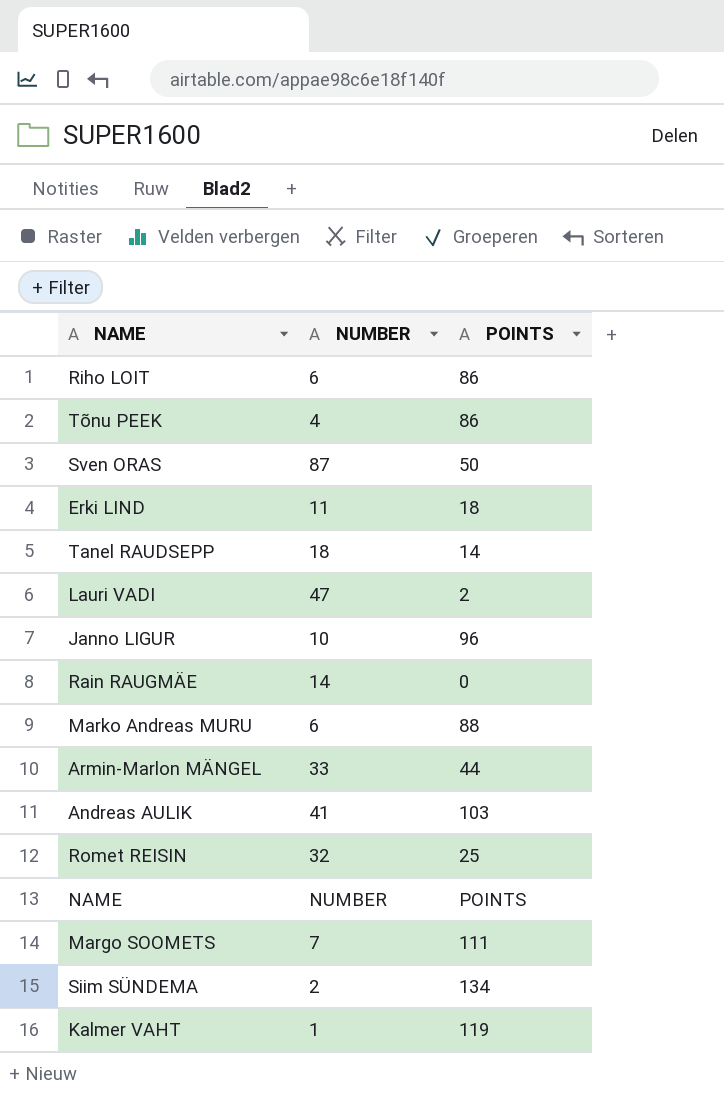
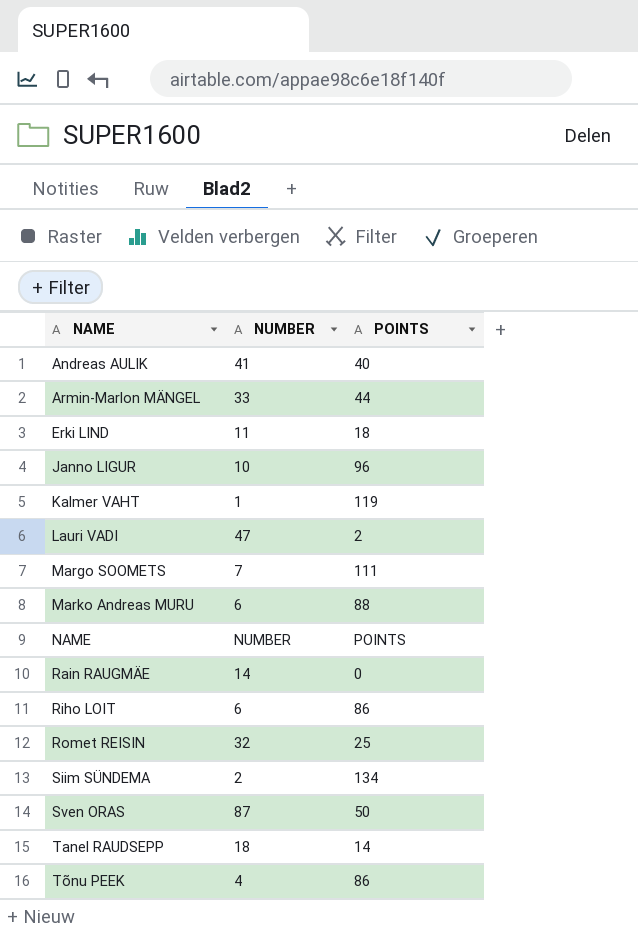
row order: none -> NAME ascending
Andreas AULIK | POINTS: 103 -> 40

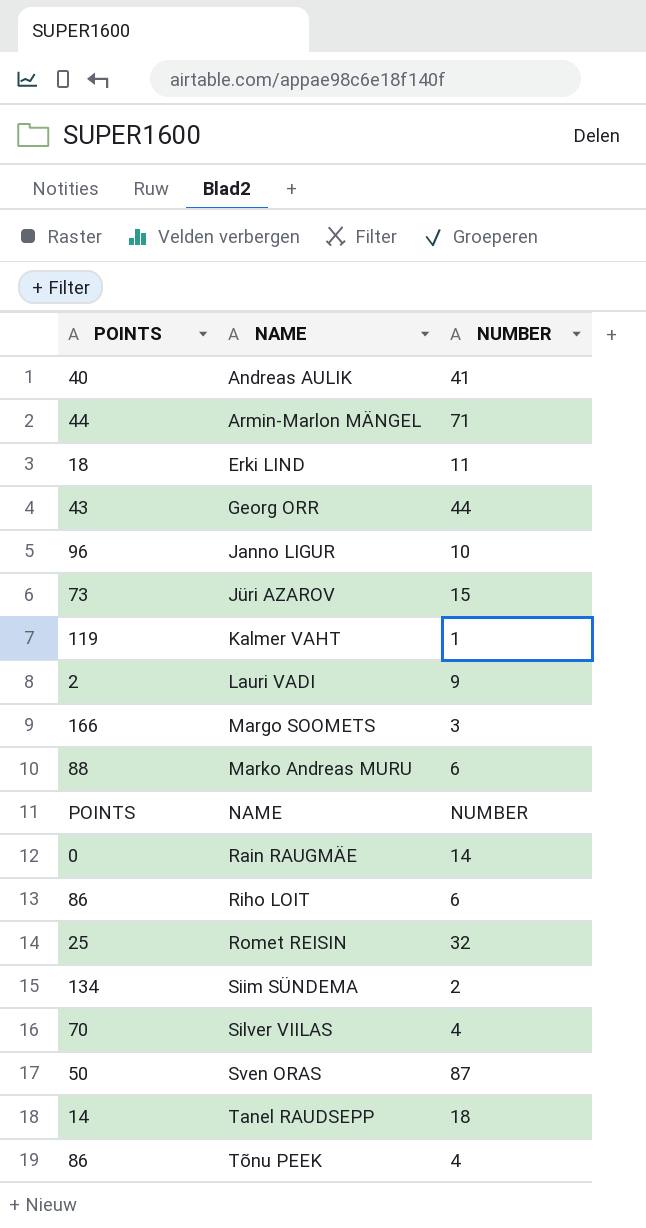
column POINTS | position: 3 -> 1
Armin-Marlon MÄNGEL | NUMBER: 33 -> 71
row Georg ORR: none -> 43 | 44
row Jüri AZAROV: none -> 73 | 15
Lauri VADI | NUMBER: 47 -> 9
Margo SOOMETS | POINTS: 111 -> 166
Margo SOOMETS | NUMBER: 7 -> 3
row Silver VIILAS: none -> 70 | 4

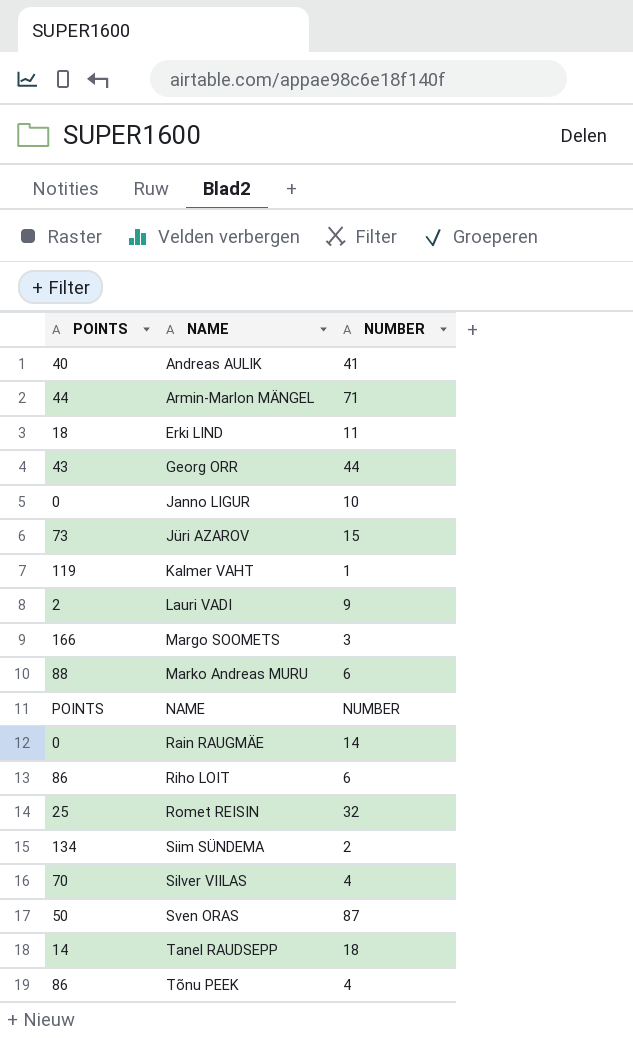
Janno LIGUR | POINTS: 96 -> 0

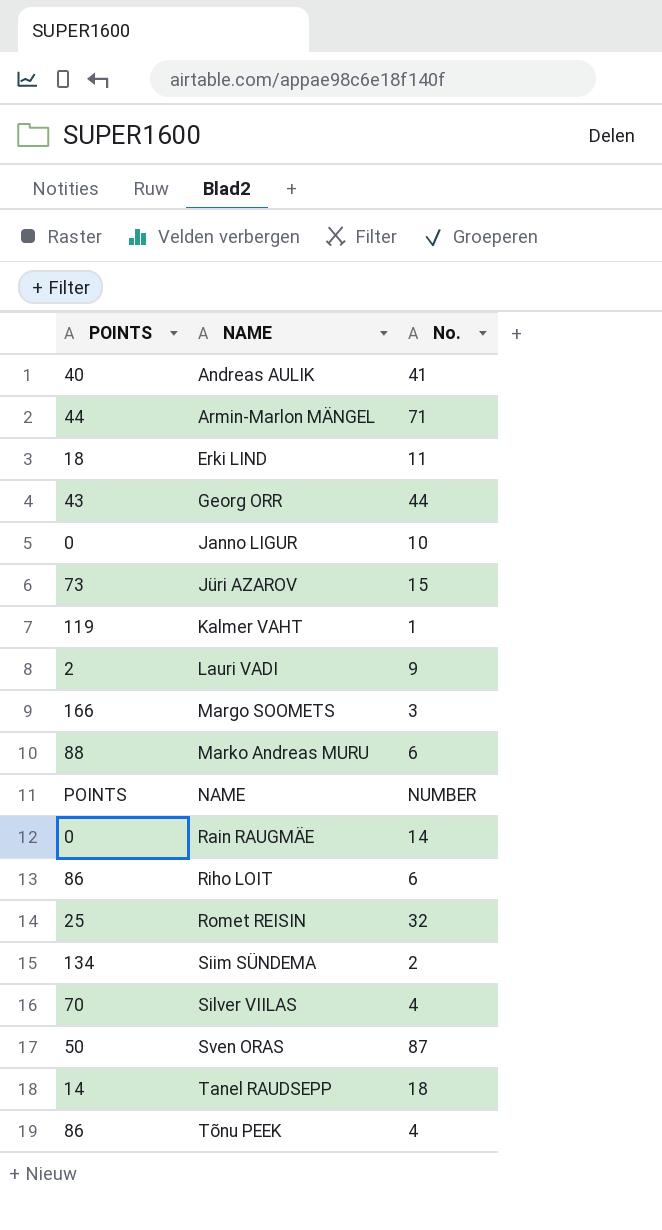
column name: NUMBER -> No.

